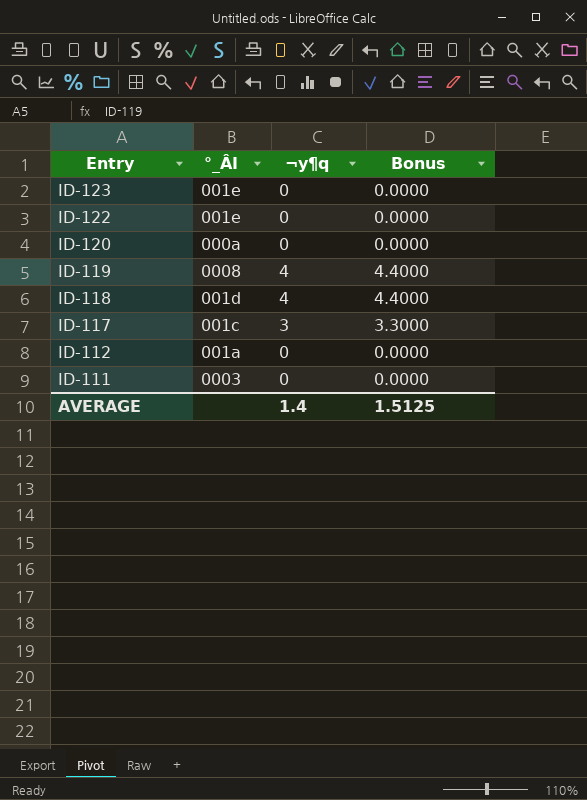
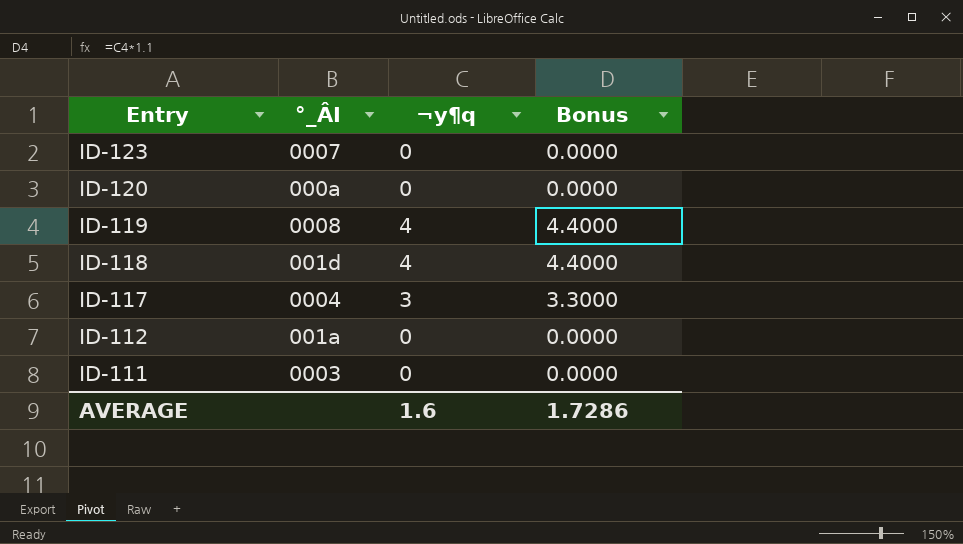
row ID-122: 001e | 0 | 0.0000 -> none
ID-123 | °_ÂI: 001e -> 0007
ID-117 | °_ÂI: 001c -> 0004
AVERAGE | ¬y¶q: 1.4 -> 1.6
AVERAGE | Bonus: 1.5125 -> 1.7286

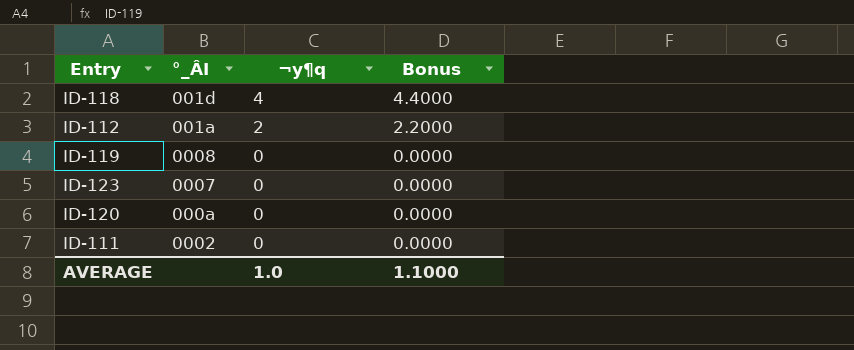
row order: Entry descending -> ¬y¶q descending
row ID-117: 0004 | 3 | 3.3000 -> none
ID-112 | ¬y¶q: 0 -> 2
ID-112 | Bonus: 0.0000 -> 2.2000
ID-119 | ¬y¶q: 4 -> 0
ID-119 | Bonus: 4.4000 -> 0.0000
ID-111 | °_ÂI: 0003 -> 0002
AVERAGE | ¬y¶q: 1.6 -> 1.0
AVERAGE | Bonus: 1.7286 -> 1.1000

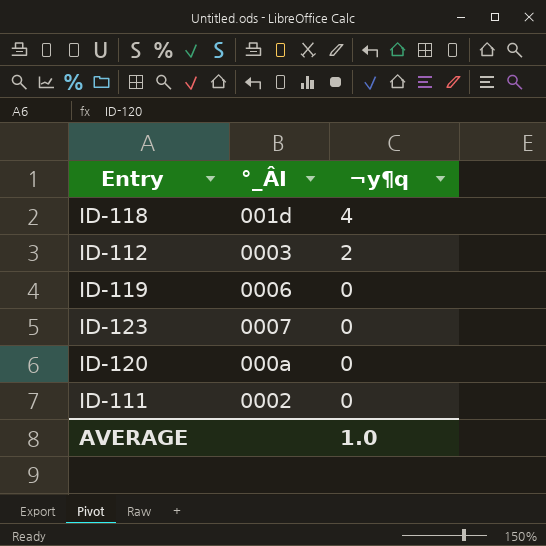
column Bonus | formula: [¬y¶q] * 1.1 -> none
ID-112 | °_ÂI: 001a -> 0003
ID-119 | °_ÂI: 0008 -> 0006

